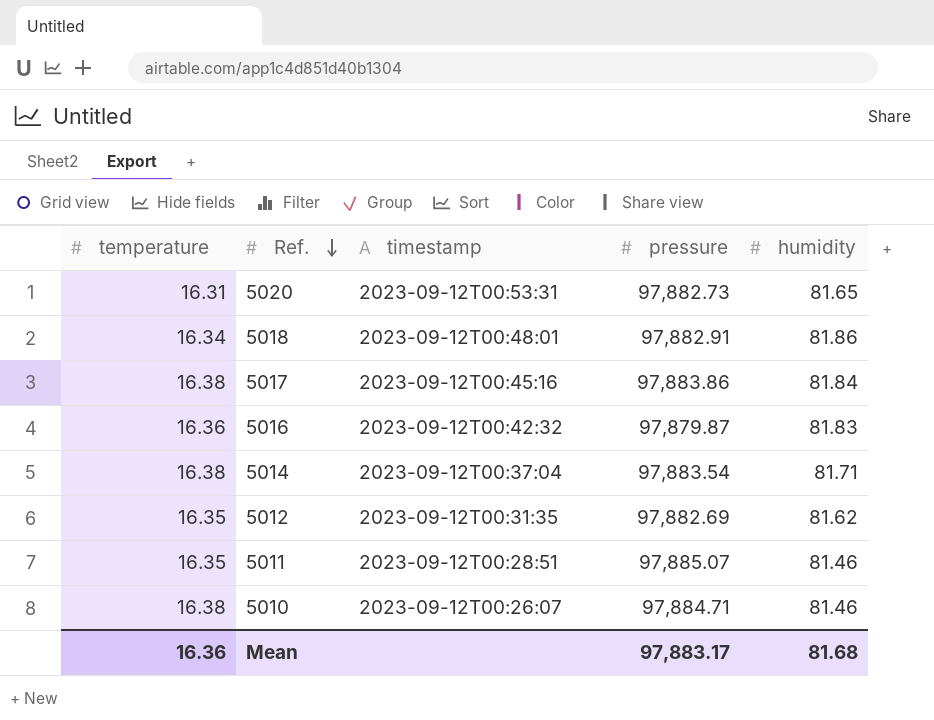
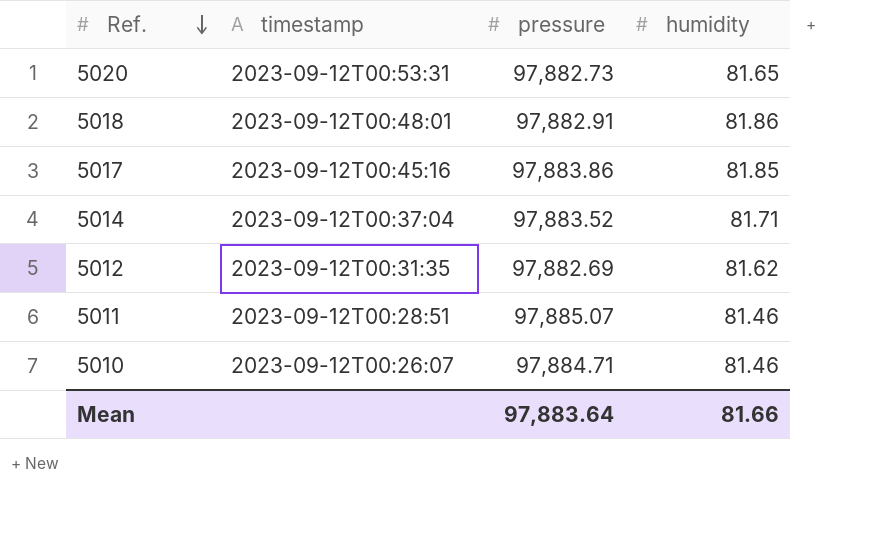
column temperature | position: 1 -> none
row 5016: 16.36 | 2023-09-12T00:42:32 | 97,879.87 | 81.83 -> none
5017 | humidity: 81.84 -> 81.85
5014 | pressure: 97,883.54 -> 97,883.52
Mean | pressure: 97,883.17 -> 97,883.64
Mean | humidity: 81.68 -> 81.66

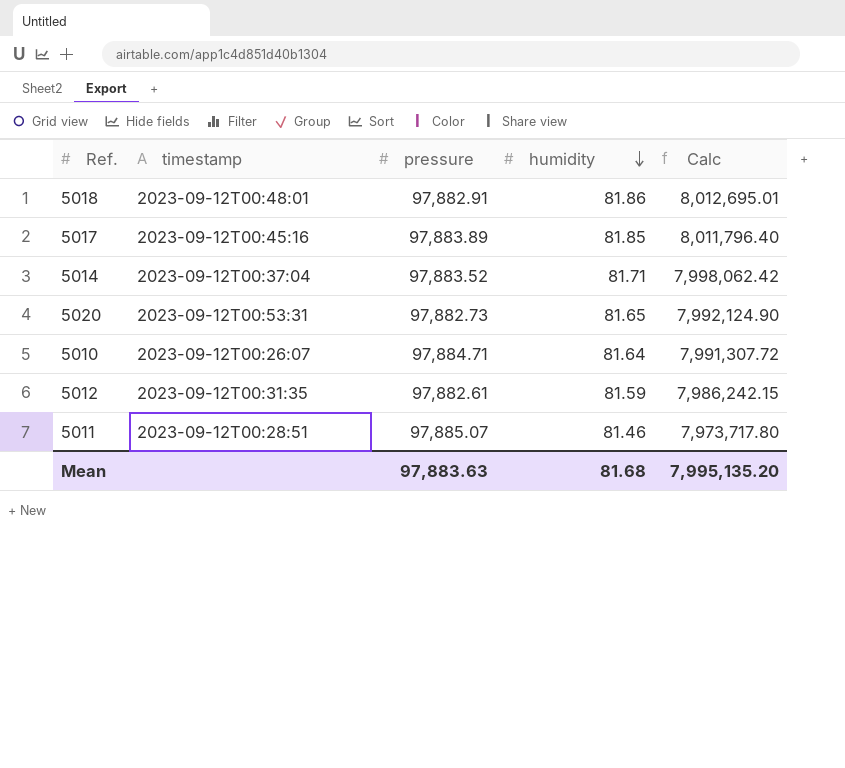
row order: Ref. descending -> humidity descending
column Calc | formula: none -> [pressure] * [humidity]
5017 | pressure: 97,883.86 -> 97,883.89
5010 | humidity: 81.46 -> 81.64
5012 | pressure: 97,882.69 -> 97,882.61
5012 | humidity: 81.62 -> 81.59
Mean | pressure: 97,883.64 -> 97,883.63
Mean | humidity: 81.66 -> 81.68

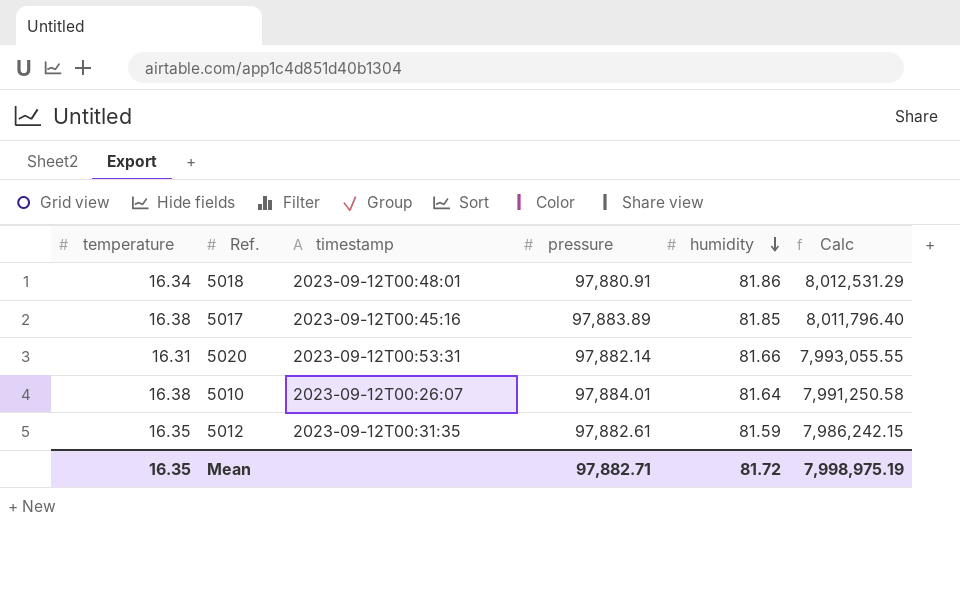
column temperature | position: none -> 1
row 5014: 2023-09-12T00:37:04 | 97,883.52 | 81.71 | 7,998,062.42 -> none
row 5011: 2023-09-12T00:28:51 | 97,885.07 | 81.46 | 7,973,717.80 -> none
5018 | pressure: 97,882.91 -> 97,880.91
5018 | Calc: 8,012,695.01 -> 8,012,531.29
5020 | pressure: 97,882.73 -> 97,882.14
5020 | humidity: 81.65 -> 81.66
5020 | Calc: 7,992,124.90 -> 7,993,055.55
5010 | pressure: 97,884.71 -> 97,884.01
5010 | Calc: 7,991,307.72 -> 7,991,250.58
Mean | pressure: 97,883.63 -> 97,882.71
Mean | humidity: 81.68 -> 81.72
Mean | Calc: 7,995,135.20 -> 7,998,975.19

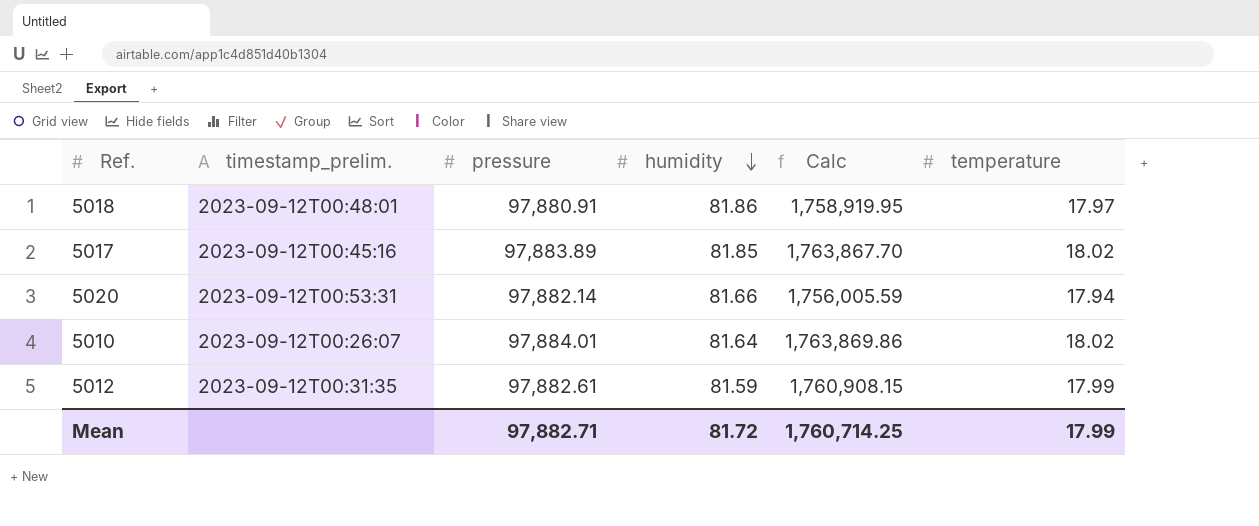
column name: timestamp -> timestamp_prelim.
column Calc | formula: [pressure] * [humidity] -> [pressure] * [temperature]
column temperature | position: 1 -> 6
5018 | temperature: 16.34 -> 17.97
5017 | temperature: 16.38 -> 18.02
5020 | temperature: 16.31 -> 17.94
5010 | temperature: 16.38 -> 18.02
5012 | temperature: 16.35 -> 17.99
Mean | Calc: 7,998,975.19 -> 1,760,714.25
Mean | temperature: 16.35 -> 17.99

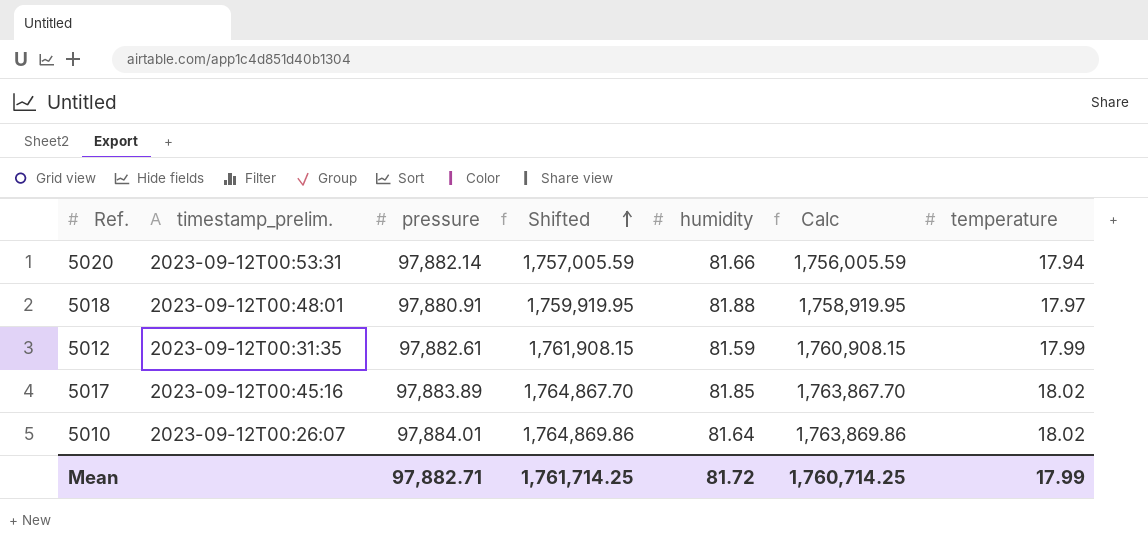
row order: humidity descending -> Shifted ascending
column Shifted | formula: none -> [Calc] + 1000
5018 | humidity: 81.86 -> 81.88

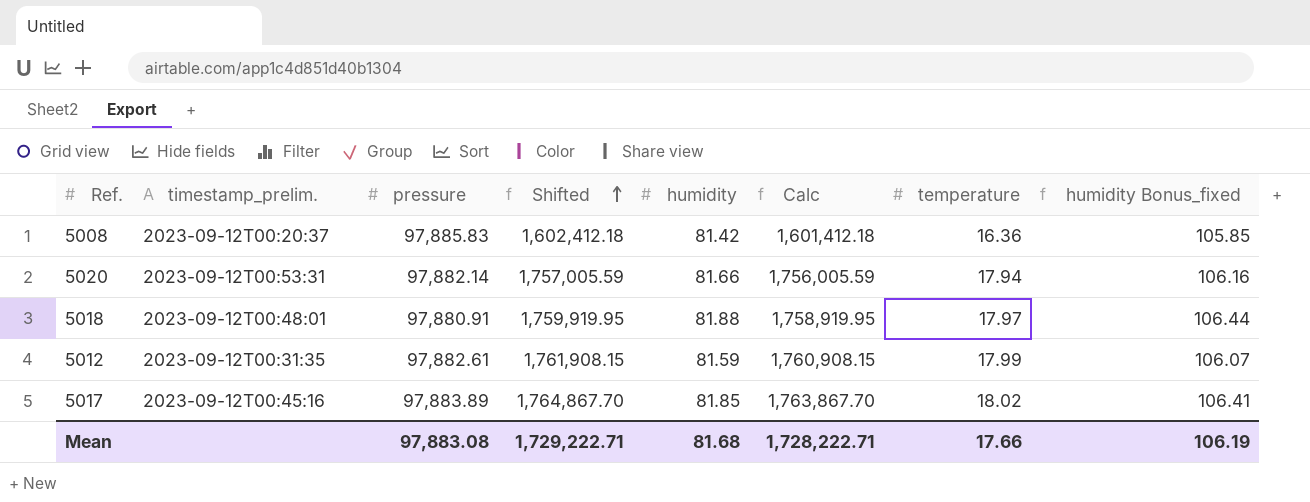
column humidity Bonus_fixed | formula: none -> [humidity] * 1.3
row 5010: 2023-09-12T00:26:07 | 97,884.01 | 1,764,869.86 | 81.64 | 1,763,869.86 | 18.02 -> none
row 5008: none -> 2023-09-12T00:20:37 | 97,885.83 | 1,602,412.18 | 81.42 | 1,601,412.18 | 16.36 | 105.85
Mean | pressure: 97,882.71 -> 97,883.08
Mean | Shifted: 1,761,714.25 -> 1,729,222.71
Mean | humidity: 81.72 -> 81.68
Mean | Calc: 1,760,714.25 -> 1,728,222.71
Mean | temperature: 17.99 -> 17.66

